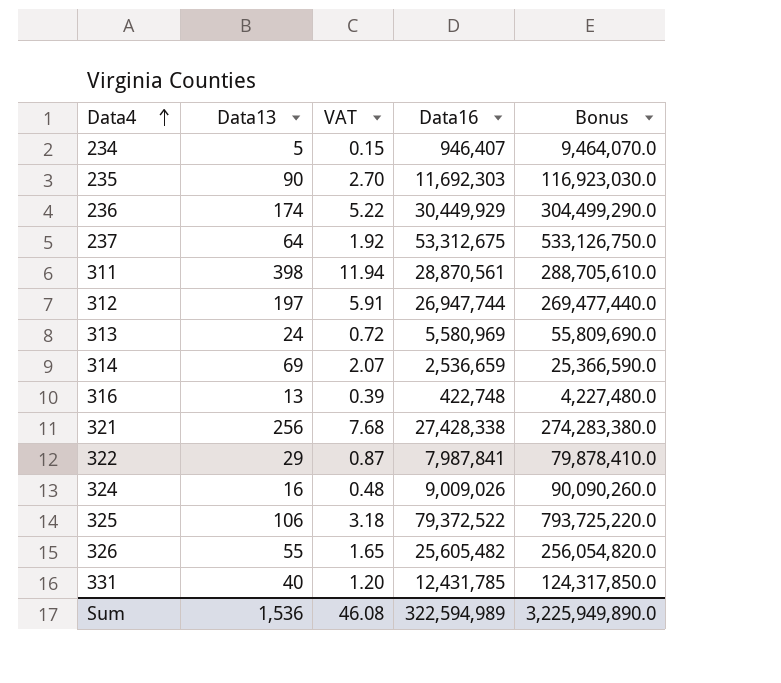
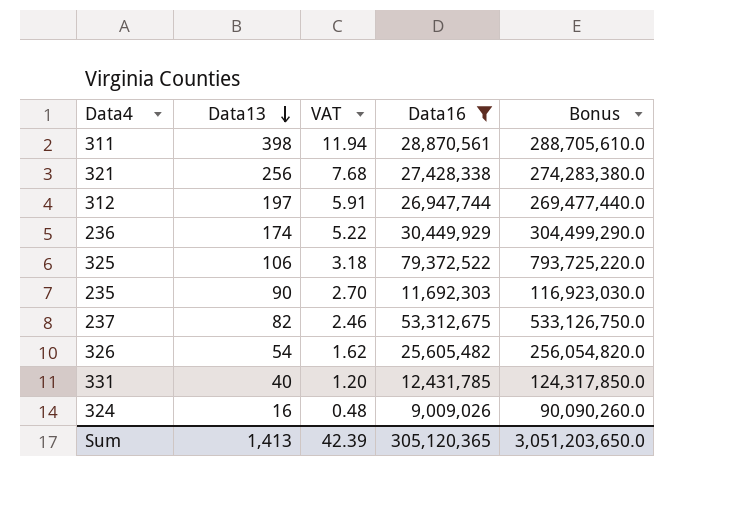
filter: none -> Data16 >= 9,009,026
row order: Data4 ascending -> Data13 descending
237 | Data13: 64 -> 82
237 | VAT: 1.92 -> 2.46
326 | Data13: 55 -> 54
326 | VAT: 1.65 -> 1.62
Sum | Data13: 1,536 -> 1,413
Sum | VAT: 46.08 -> 42.39
Sum | Data16: 322,594,989 -> 305,120,365
Sum | Bonus: 3,225,949,890.0 -> 3,051,203,650.0

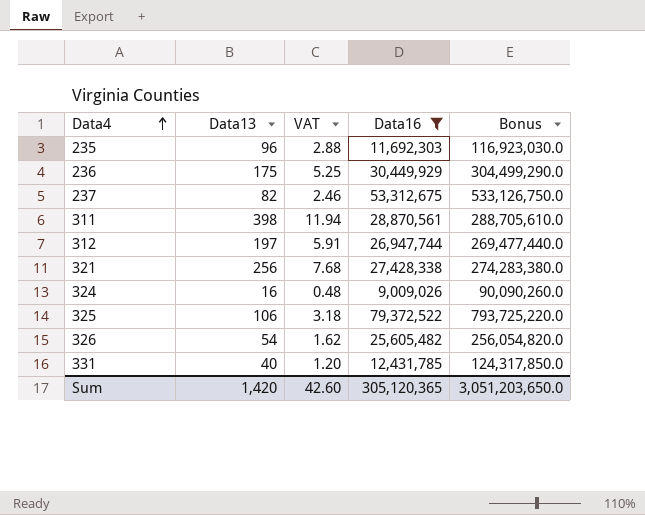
row order: Data13 descending -> Data4 ascending
235 | Data13: 90 -> 96
235 | VAT: 2.70 -> 2.88
236 | Data13: 174 -> 175
236 | VAT: 5.22 -> 5.25
Sum | Data13: 1,413 -> 1,420
Sum | VAT: 42.39 -> 42.60

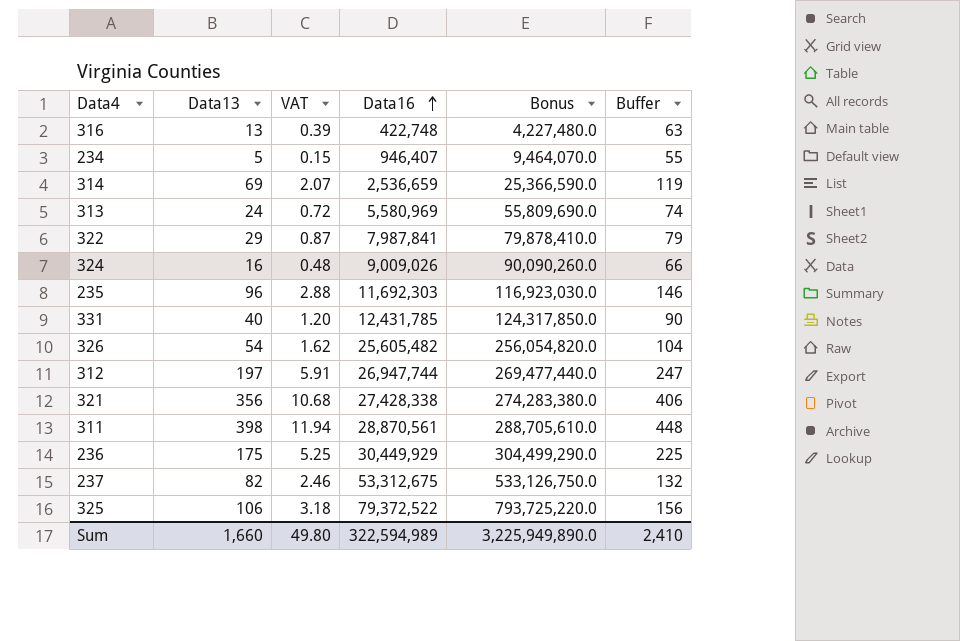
filter: Data16 >= 9,009,026 -> none
row order: Data4 ascending -> Data16 ascending
column Buffer | formula: none -> [Data13] + 50
321 | Data13: 256 -> 356
321 | VAT: 7.68 -> 10.68
Sum | Data13: 1,420 -> 1,660
Sum | VAT: 42.60 -> 49.80
Sum | Data16: 305,120,365 -> 322,594,989
Sum | Bonus: 3,051,203,650.0 -> 3,225,949,890.0

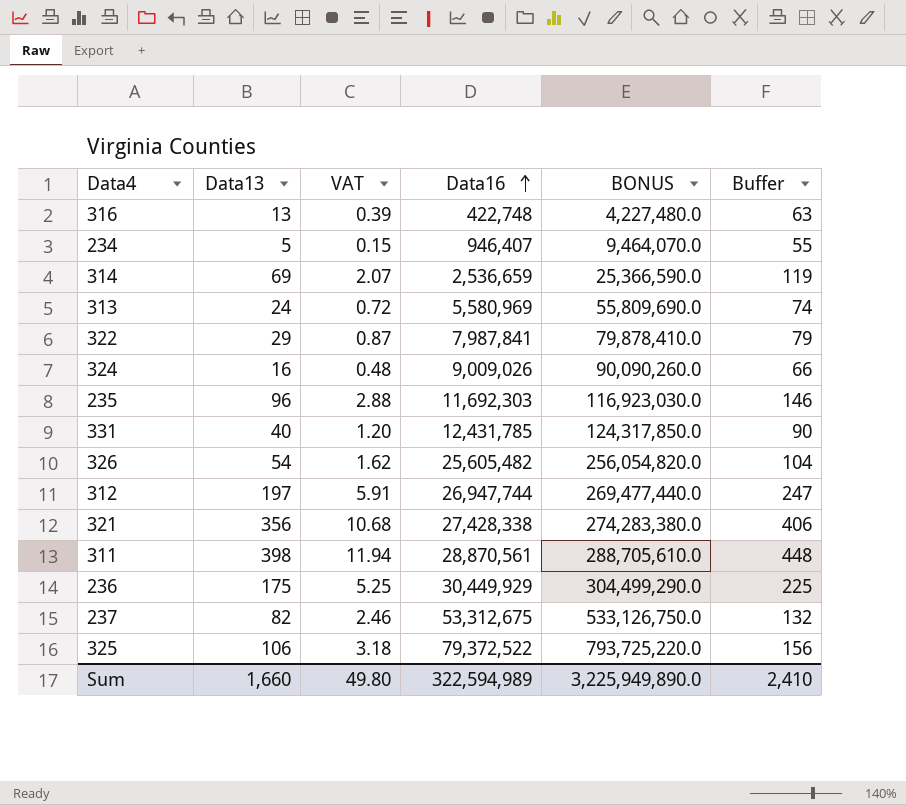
column name: Bonus -> BONUS

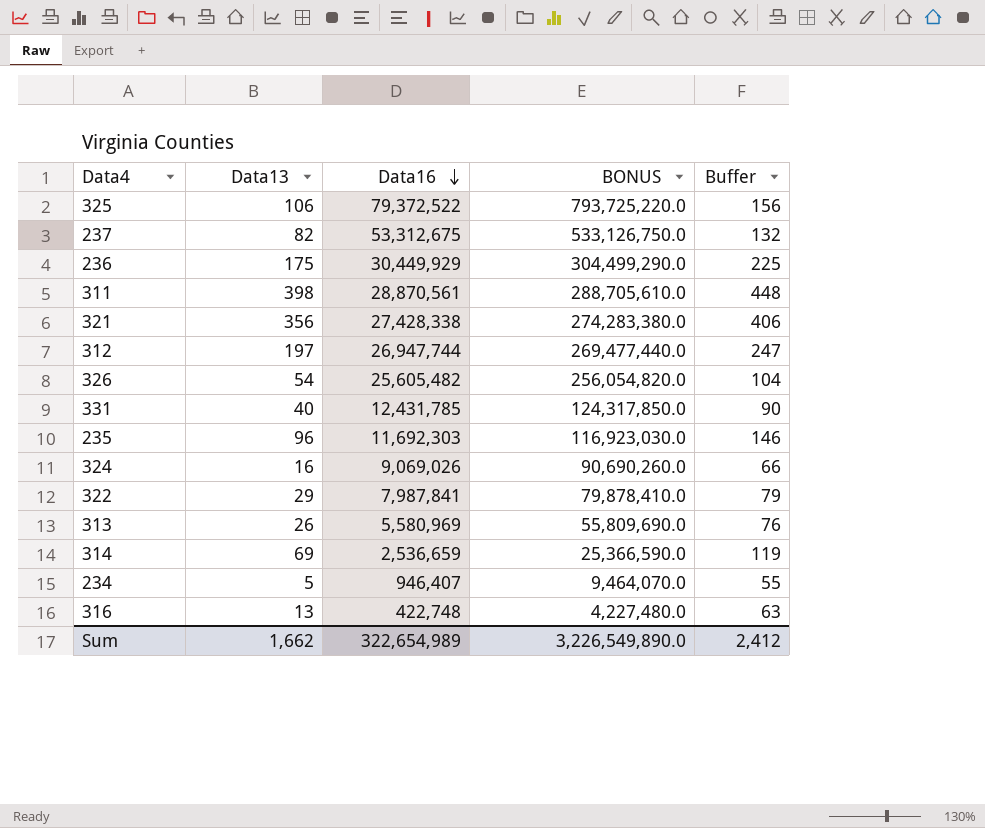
row order: Data16 ascending -> Data16 descending
column VAT | formula: [Data13] * 0.03 -> none
324 | Data16: 9,009,026 -> 9,069,026
324 | BONUS: 90,090,260.0 -> 90,690,260.0
313 | Data13: 24 -> 26
313 | Buffer: 74 -> 76
Sum | Data13: 1,660 -> 1,662
Sum | Data16: 322,594,989 -> 322,654,989
Sum | BONUS: 3,225,949,890.0 -> 3,226,549,890.0
Sum | Buffer: 2,410 -> 2,412

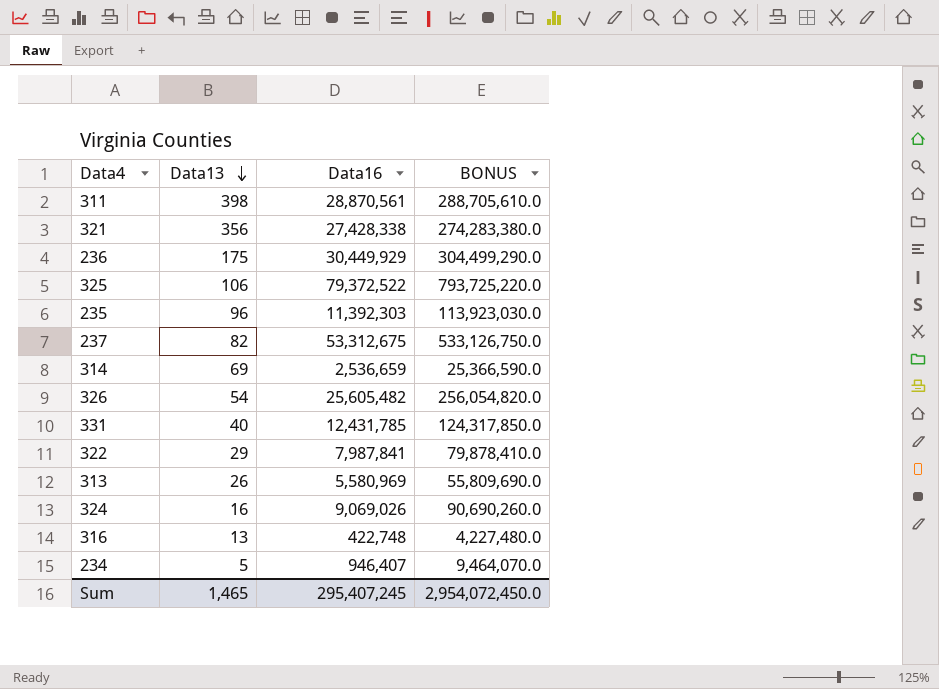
row order: Data16 descending -> Data13 descending
column Buffer | formula: [Data13] + 50 -> none
row 312: 197 | 26,947,744 | 269,477,440.0 | 247 -> none
235 | Data16: 11,692,303 -> 11,392,303
235 | BONUS: 116,923,030.0 -> 113,923,030.0
Sum | Data13: 1,662 -> 1,465
Sum | Data16: 322,654,989 -> 295,407,245
Sum | BONUS: 3,226,549,890.0 -> 2,954,072,450.0

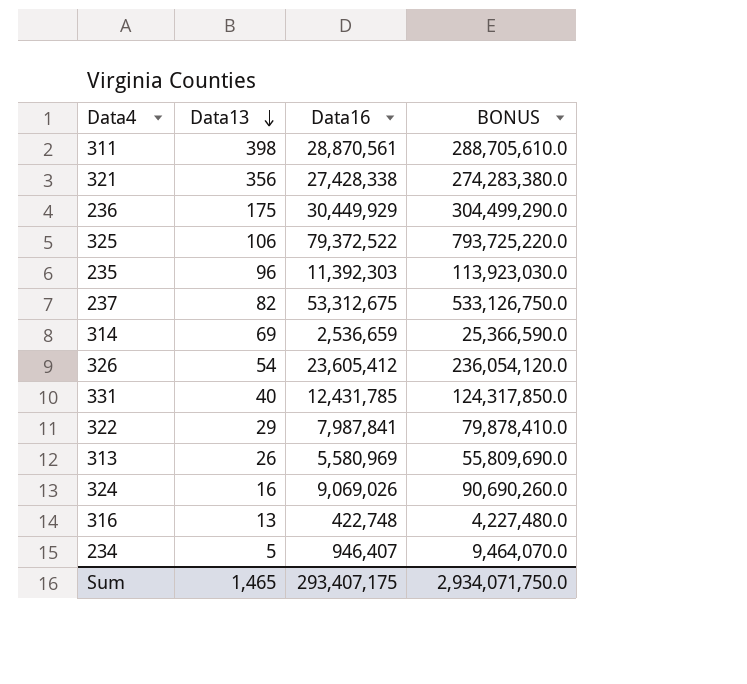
326 | Data16: 25,605,482 -> 23,605,412
326 | BONUS: 256,054,820.0 -> 236,054,120.0
Sum | Data16: 295,407,245 -> 293,407,175
Sum | BONUS: 2,954,072,450.0 -> 2,934,071,750.0

